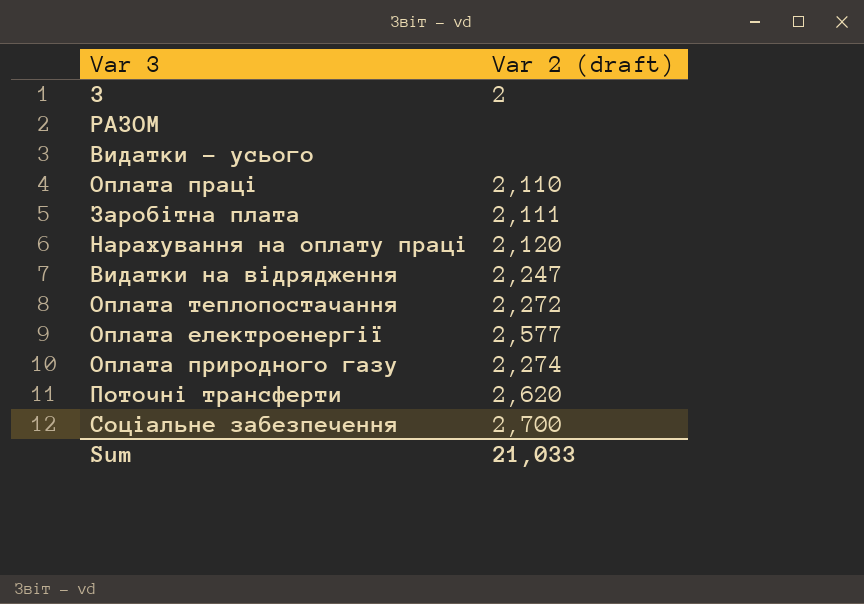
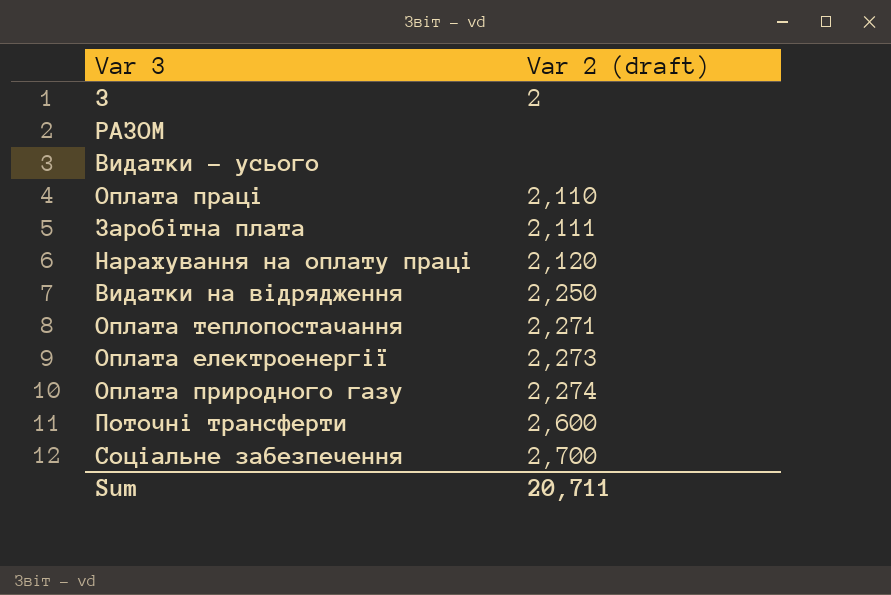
Видатки на відрядження | Var 2 (draft): 2,247 -> 2,250
Оплата теплопостачання | Var 2 (draft): 2,272 -> 2,271
Оплата електроенергії | Var 2 (draft): 2,577 -> 2,273
Поточні трансферти | Var 2 (draft): 2,620 -> 2,600
Sum | Var 2 (draft): 21,033 -> 20,711

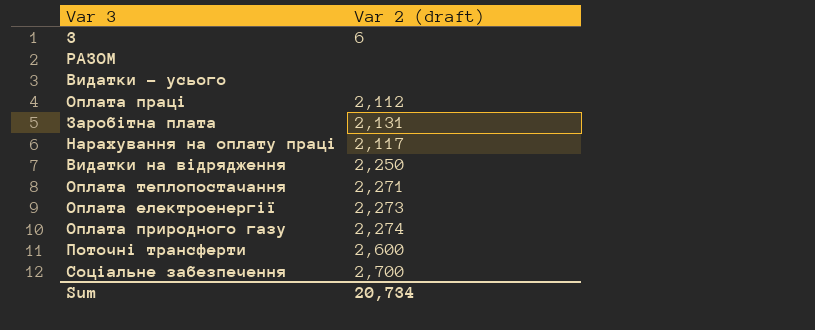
3 | Var 2 (draft): 2 -> 6
Оплата праці | Var 2 (draft): 2,110 -> 2,112
Заробітна плата | Var 2 (draft): 2,111 -> 2,131
Нарахування на оплату праці | Var 2 (draft): 2,120 -> 2,117
Sum | Var 2 (draft): 20,711 -> 20,734

